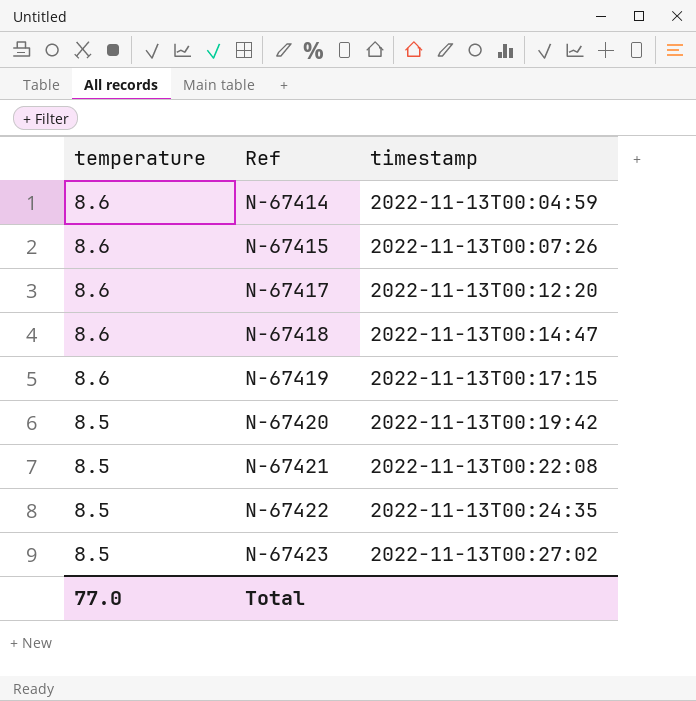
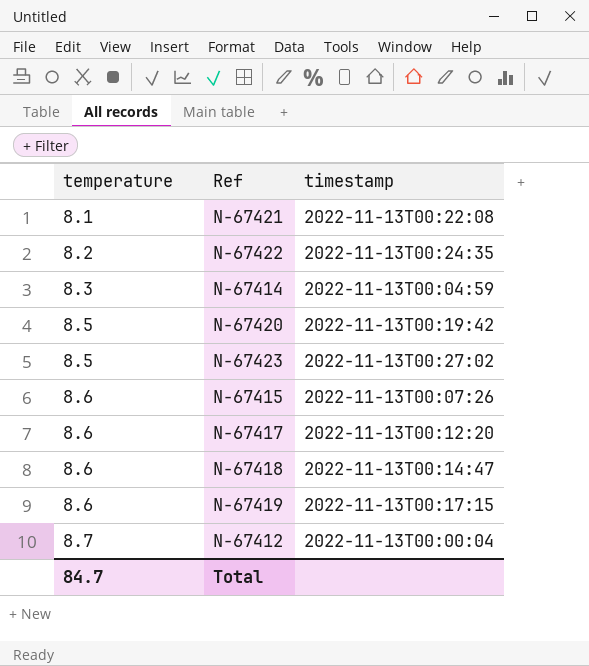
row order: temperature descending -> temperature ascending
N-67421 | temperature: 8.5 -> 8.1
N-67422 | temperature: 8.5 -> 8.2
N-67414 | temperature: 8.6 -> 8.3
row N-67412: none -> 8.7 | 2022-11-13T00:00:04
Total | temperature: 77.0 -> 84.7

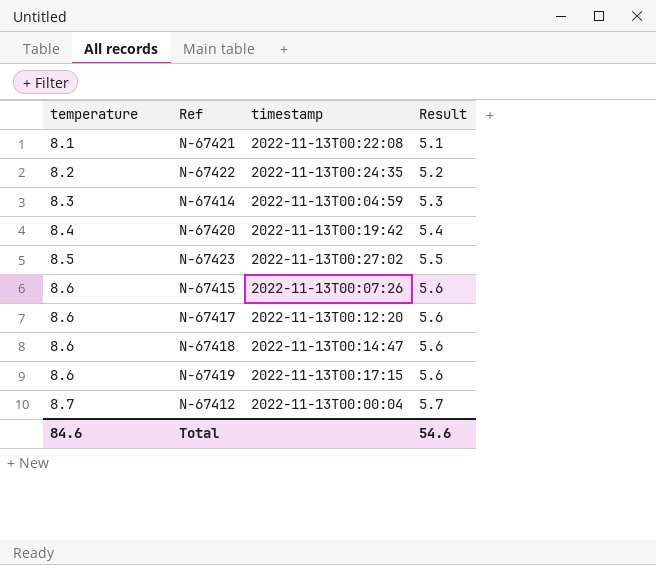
column Result | formula: none -> [temperature] - 3
N-67420 | temperature: 8.5 -> 8.4
Total | temperature: 84.7 -> 84.6

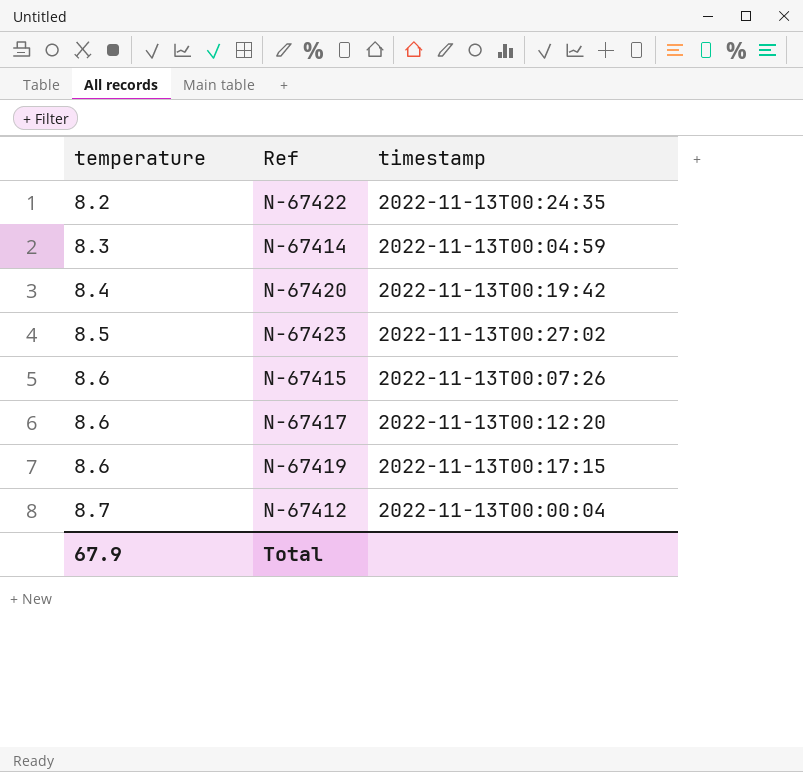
column Result | formula: [temperature] - 3 -> none
row N-67421: 8.1 | 2022-11-13T00:22:08 | 5.1 -> none
row N-67418: 8.6 | 2022-11-13T00:14:47 | 5.6 -> none
Total | temperature: 84.6 -> 67.9

